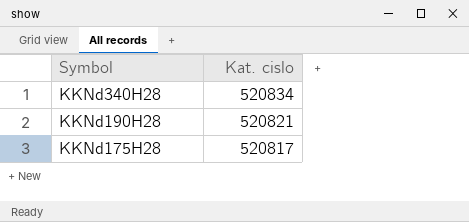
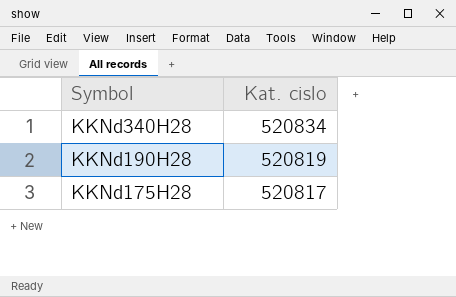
KKNd190H28 | Kat. cislo: 520821 -> 520819

